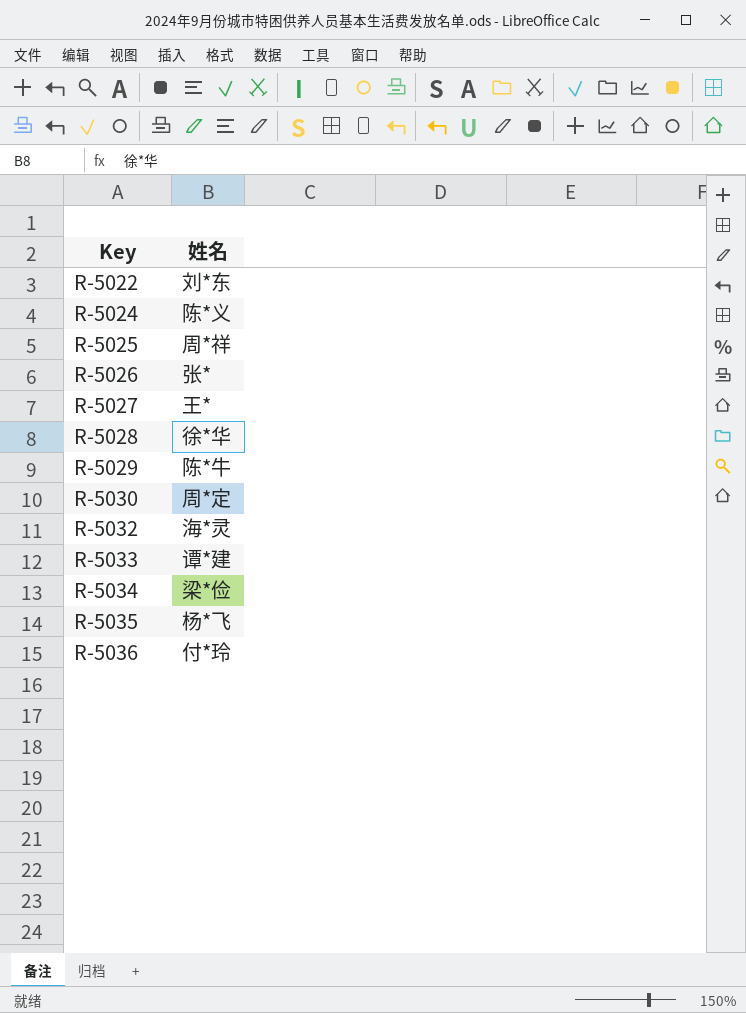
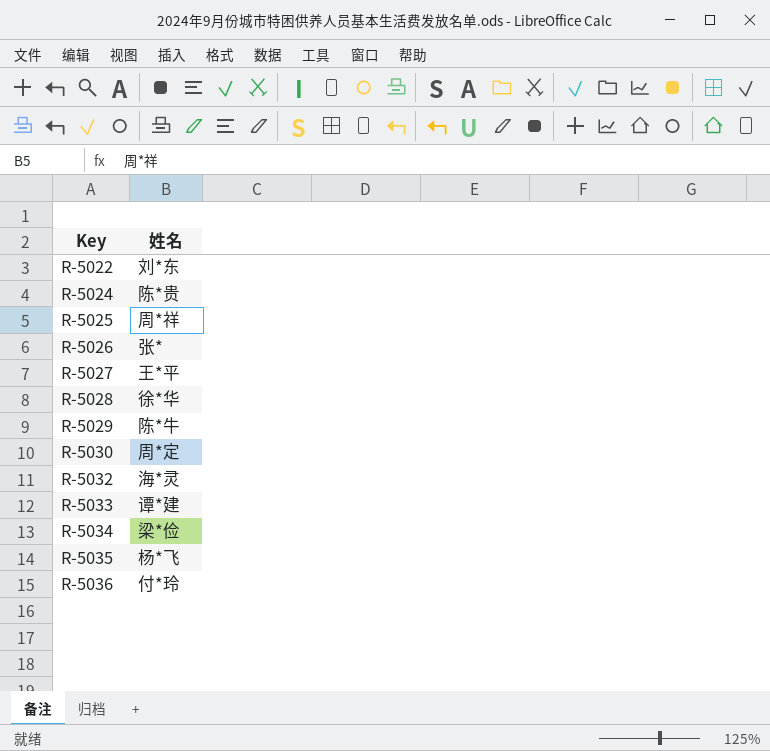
R-5024 | 姓名: 陈*义 -> 陈*贵
R-5027 | 姓名: 王* -> 王*平

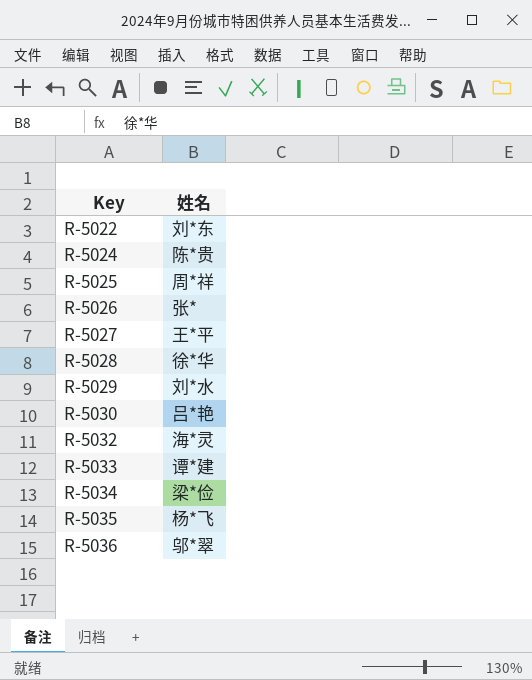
R-5029 | 姓名: 陈*牛 -> 刘*水
R-5030 | 姓名: 周*定 -> 吕*艳
R-5036 | 姓名: 付*玲 -> 邬*翠

